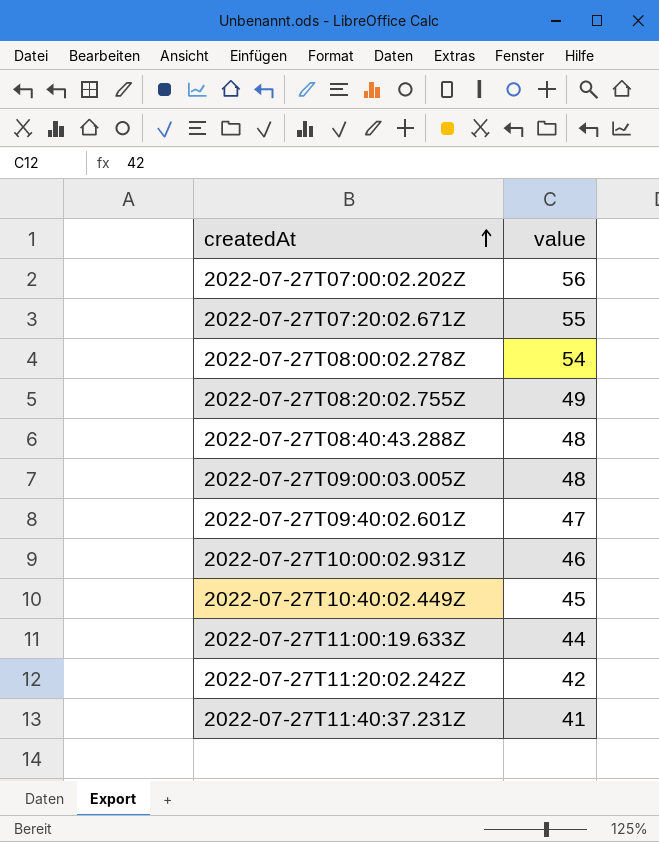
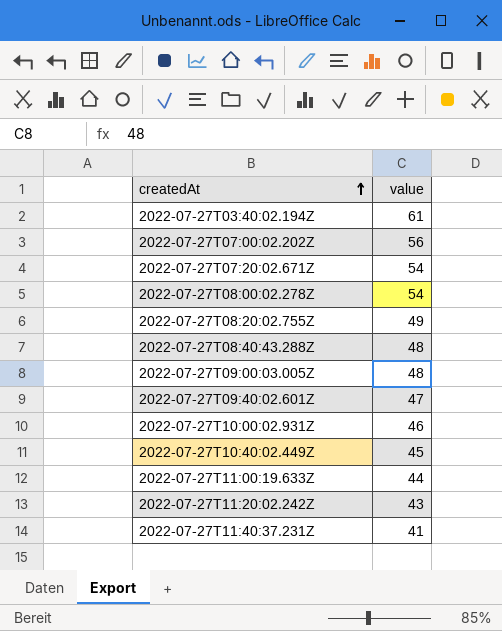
row 2022-07-27T03:40:02.194Z: none -> 61
2022-07-27T07:20:02.671Z | value: 55 -> 54
2022-07-27T11:20:02.242Z | value: 42 -> 43

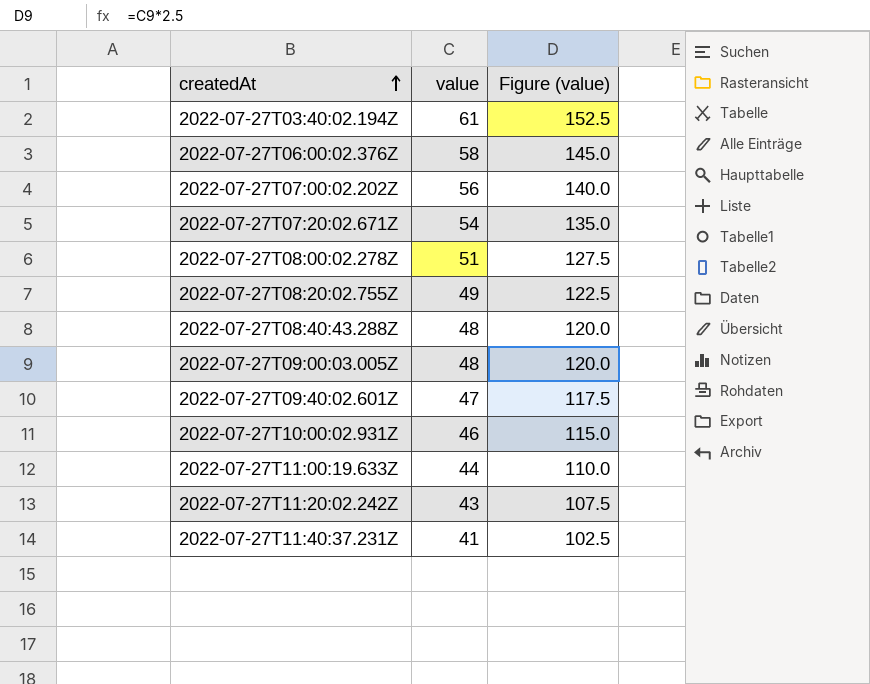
column Figure (value) | formula: none -> [value] * 2.5
row 2022-07-27T10:40:02.449Z: 45 -> none
row 2022-07-27T06:00:02.376Z: none -> 58 | 145.0
2022-07-27T08:00:02.278Z | value: 54 -> 51

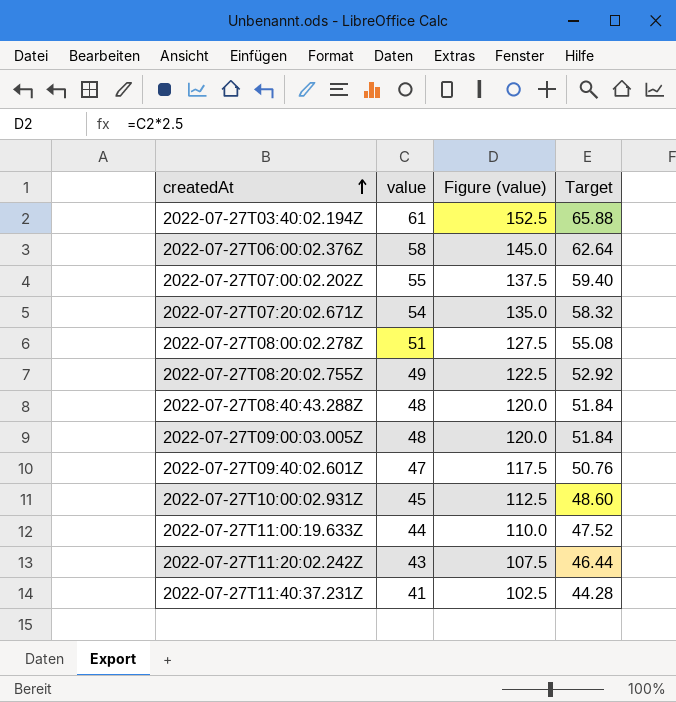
column Target | formula: none -> [value] * 1.08
2022-07-27T07:00:02.202Z | value: 56 -> 55
2022-07-27T07:00:02.202Z | Figure (value): 140.0 -> 137.5
2022-07-27T10:00:02.931Z | value: 46 -> 45
2022-07-27T10:00:02.931Z | Figure (value): 115.0 -> 112.5

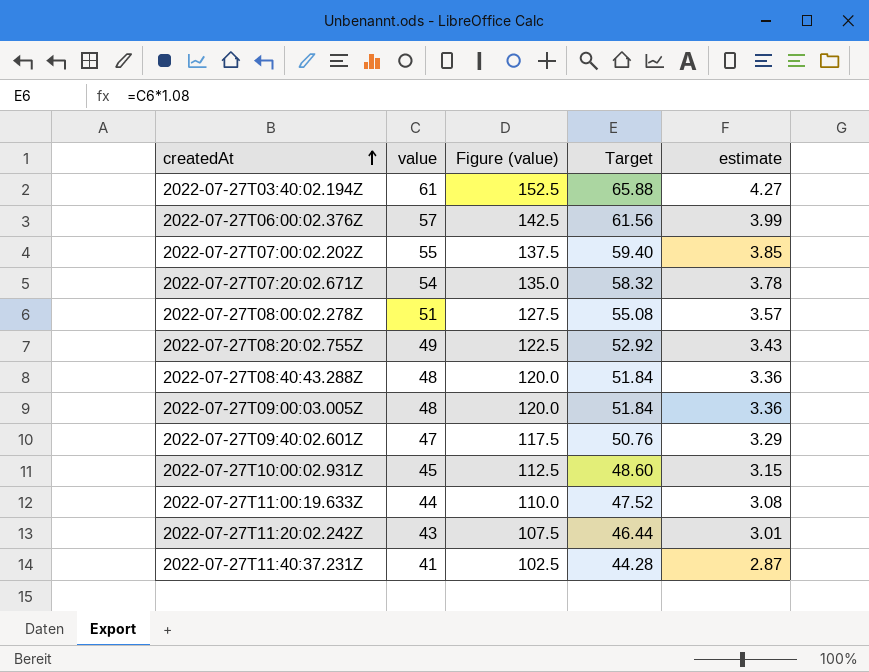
column estimate | formula: none -> [value] * 0.07
2022-07-27T06:00:02.376Z | value: 58 -> 57
2022-07-27T06:00:02.376Z | Figure (value): 145.0 -> 142.5
2022-07-27T06:00:02.376Z | Target: 62.64 -> 61.56

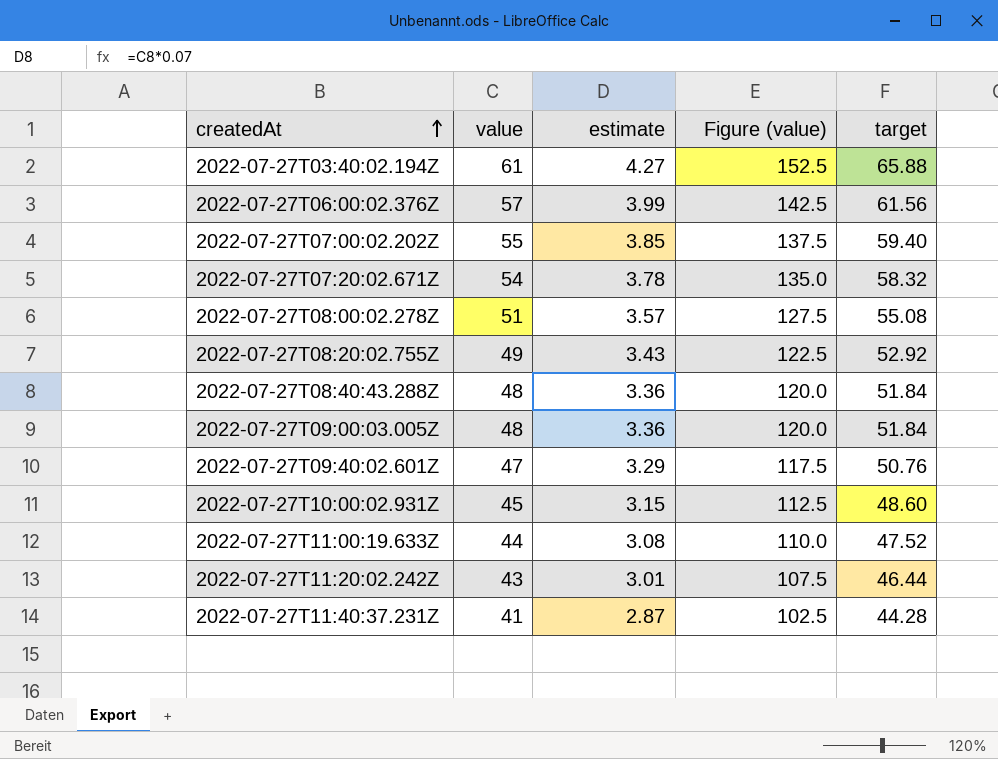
column estimate | position: 5 -> 3
column name: Target -> target

